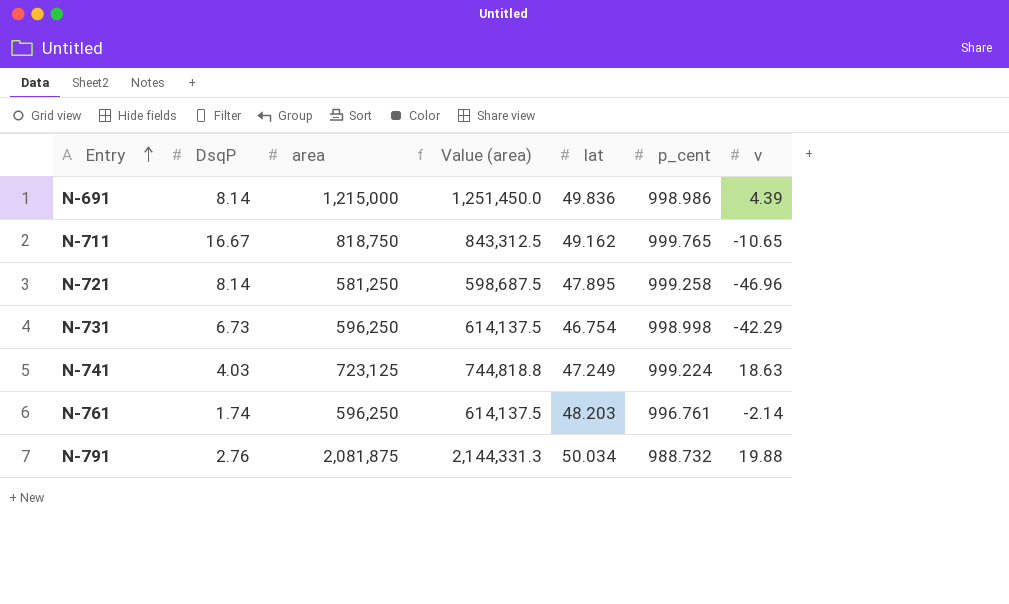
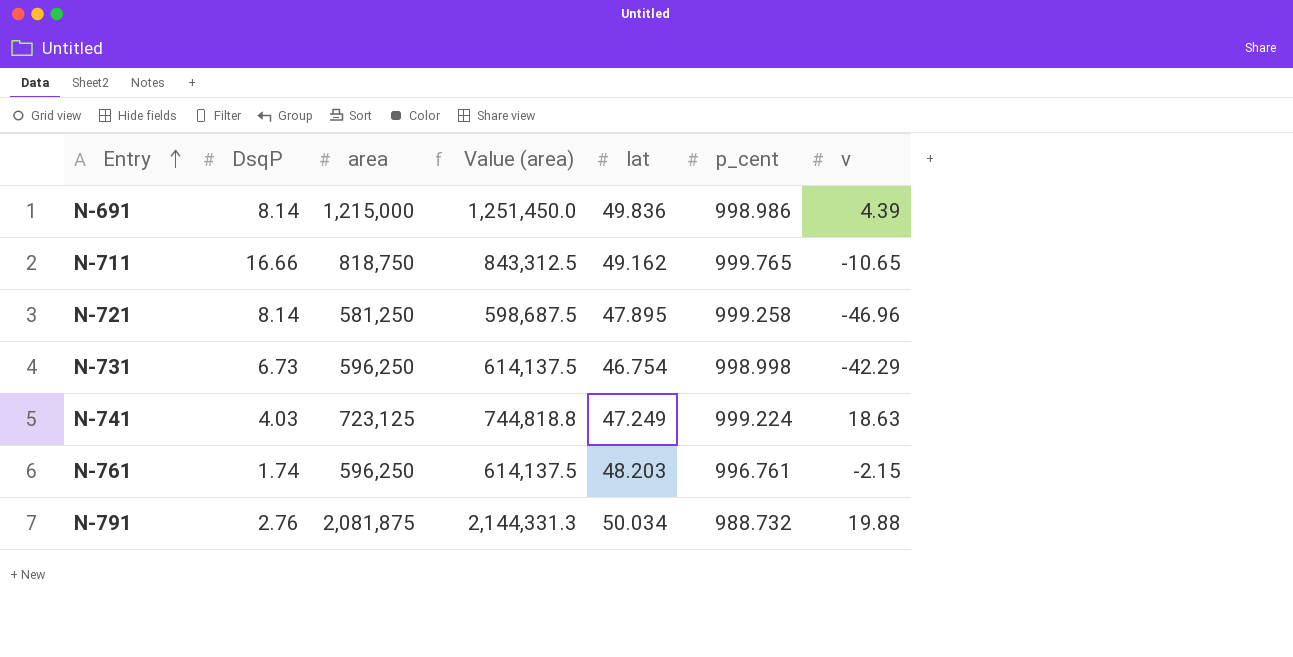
N-711 | DsqP: 16.67 -> 16.66
N-761 | v: -2.14 -> -2.15

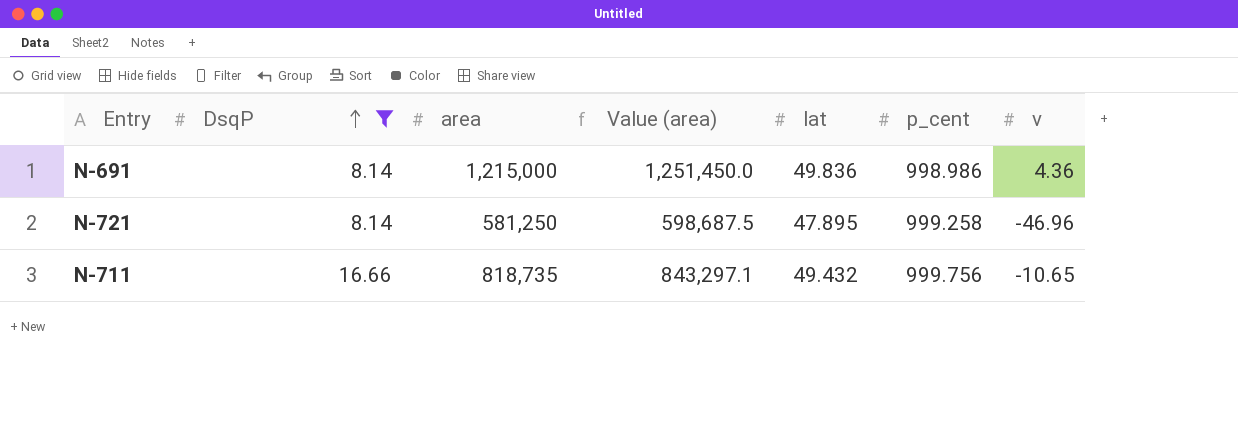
filter: none -> DsqP >= 8.14
row order: Entry ascending -> DsqP ascending
N-691 | v: 4.39 -> 4.36
N-711 | area: 818,750 -> 818,735
N-711 | Value (area): 843,312.5 -> 843,297.1
N-711 | lat: 49.162 -> 49.432
N-711 | p_cent: 999.765 -> 999.756

